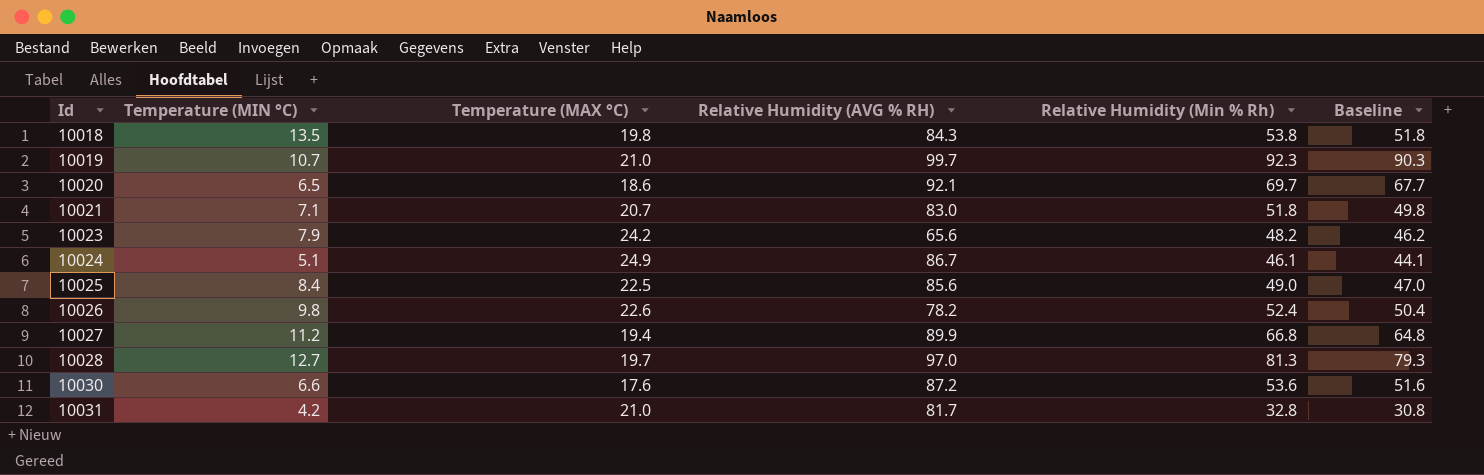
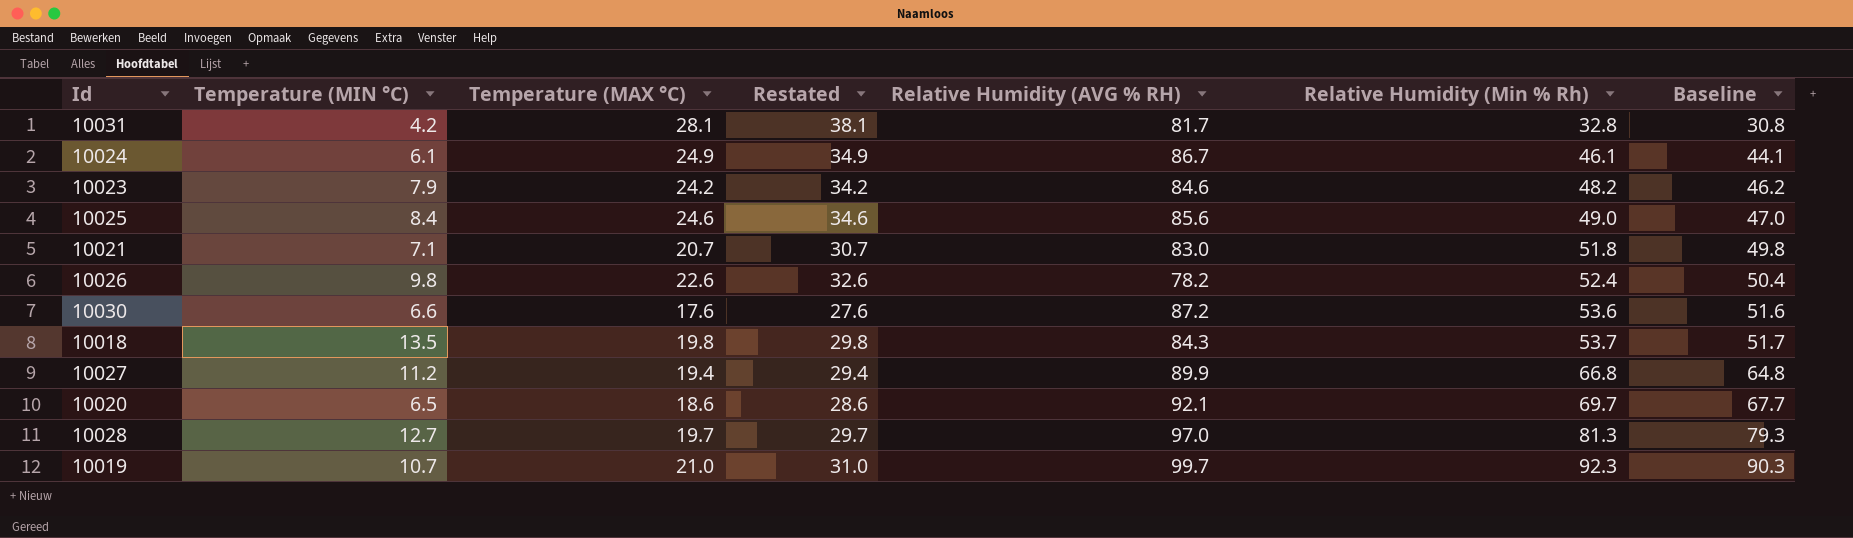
row order: Id ascending -> Relative Humidity (Min % Rh) ascending
column Restated | formula: none -> [Temperature (MAX °C)] + 10
10031 | Temperature (MAX °C): 21.0 -> 28.1
10024 | Temperature (MIN °C): 5.1 -> 6.1
10023 | Relative Humidity (AVG % RH): 65.6 -> 84.6
10025 | Temperature (MAX °C): 22.5 -> 24.6
10018 | Relative Humidity (Min % Rh): 53.8 -> 53.7
10018 | Baseline: 51.8 -> 51.7

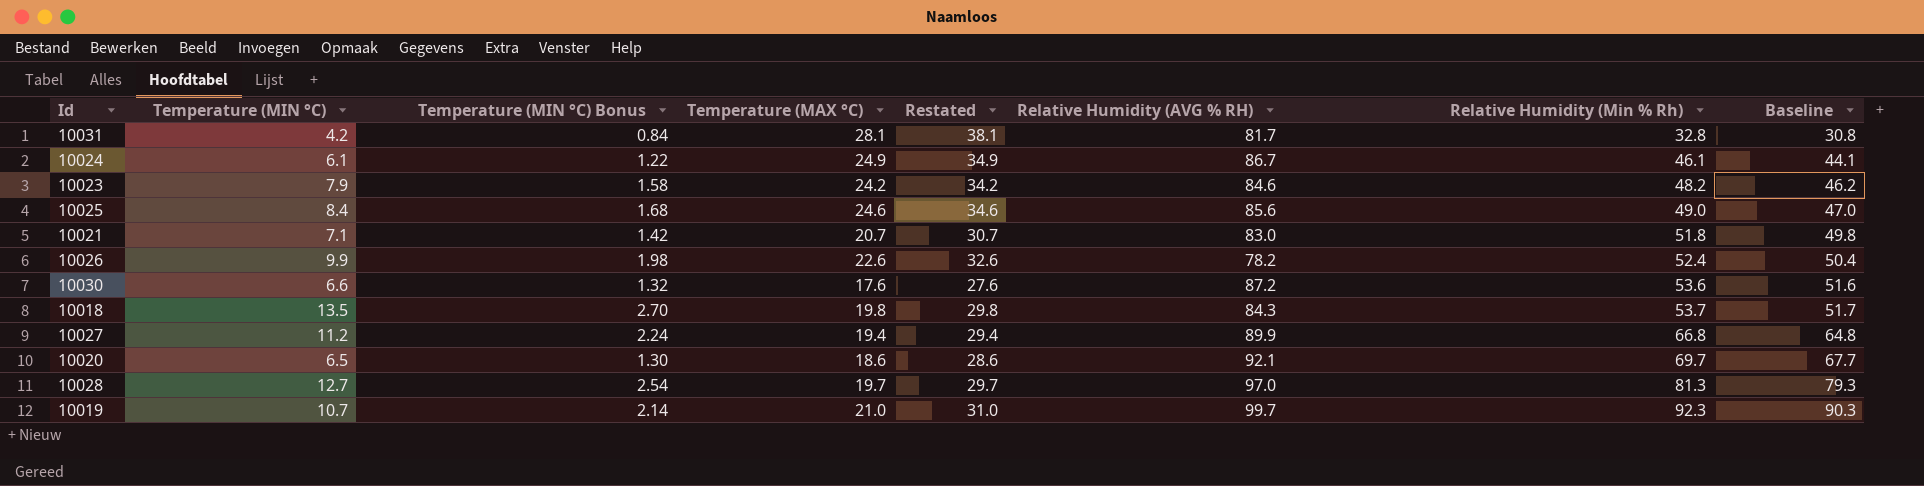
column Temperature (MIN °C) Bonus | formula: none -> [Temperature (MIN °C)] * 0.2
10026 | Temperature (MIN °C): 9.8 -> 9.9

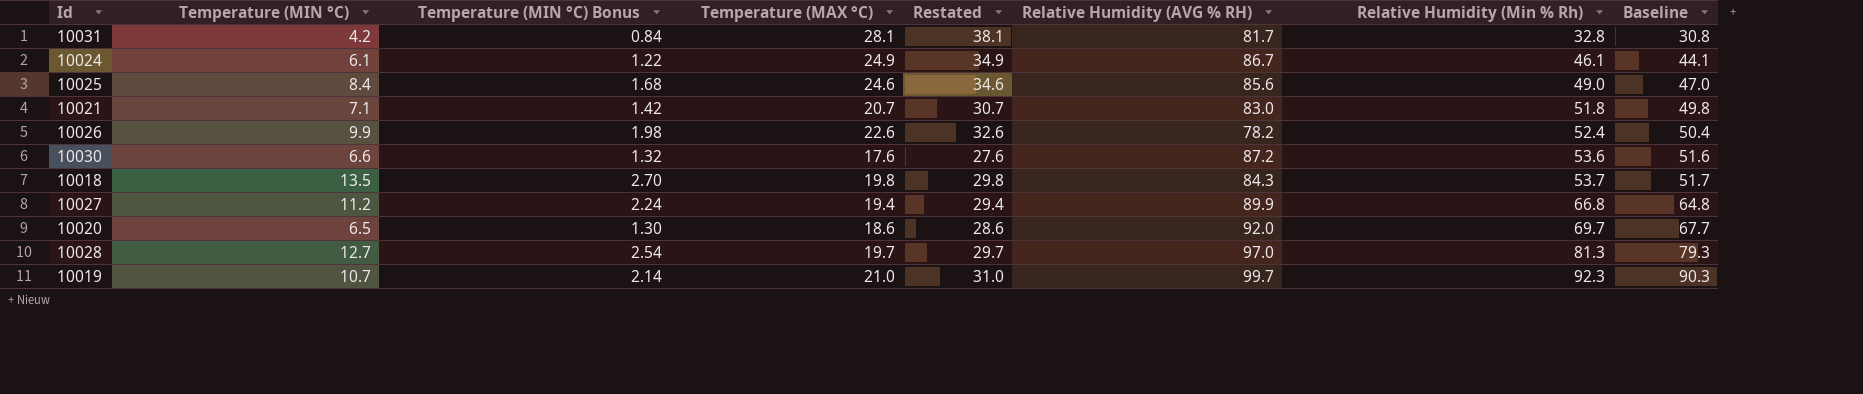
row 10023: 7.9 | 1.58 | 24.2 | 34.2 | 84.6 | 48.2 | 46.2 -> none
10020 | Relative Humidity (AVG % RH): 92.1 -> 92.0

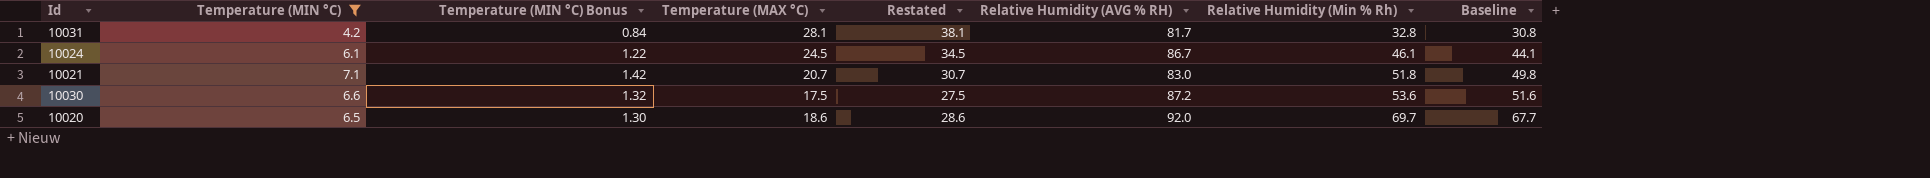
filter: none -> Temperature (MIN °C) <= 7.1
10024 | Temperature (MAX °C): 24.9 -> 24.5
10024 | Restated: 34.9 -> 34.5
10030 | Temperature (MAX °C): 17.6 -> 17.5
10030 | Restated: 27.6 -> 27.5

